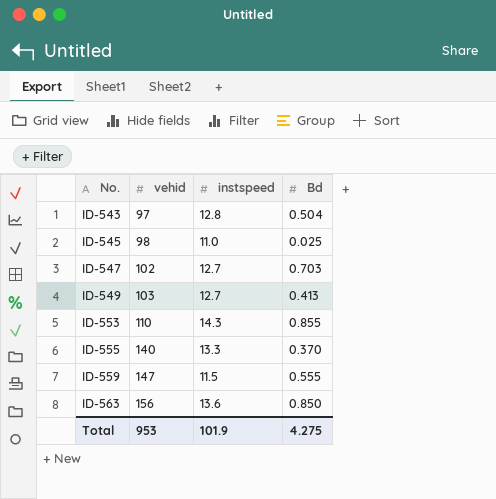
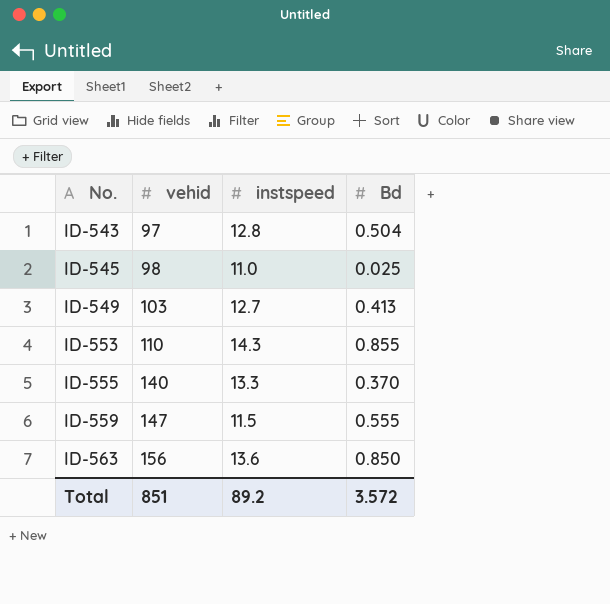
row ID-547: 102 | 12.7 | 0.703 -> none
Total | vehid: 953 -> 851
Total | instspeed: 101.9 -> 89.2
Total | Bd: 4.275 -> 3.572

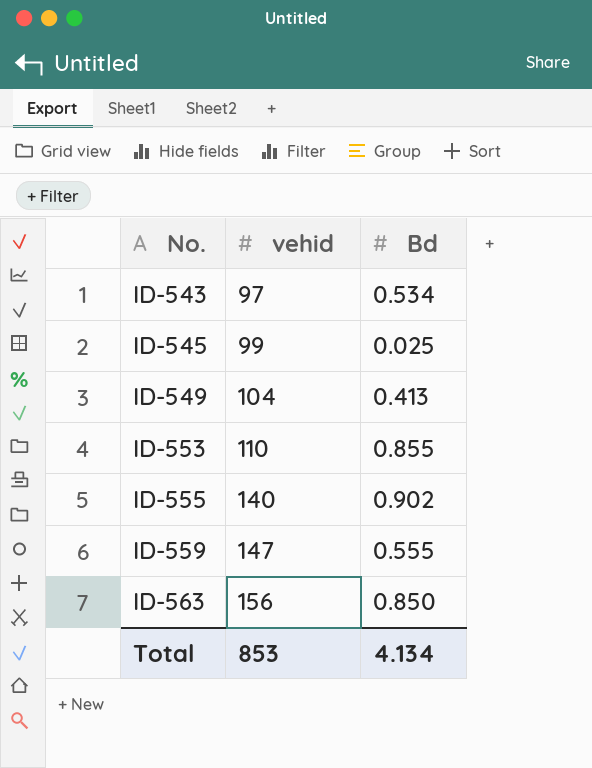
column instspeed | position: 3 -> none
ID-543 | Bd: 0.504 -> 0.534
ID-545 | vehid: 98 -> 99
ID-549 | vehid: 103 -> 104
ID-555 | Bd: 0.370 -> 0.902
Total | vehid: 851 -> 853
Total | Bd: 3.572 -> 4.134

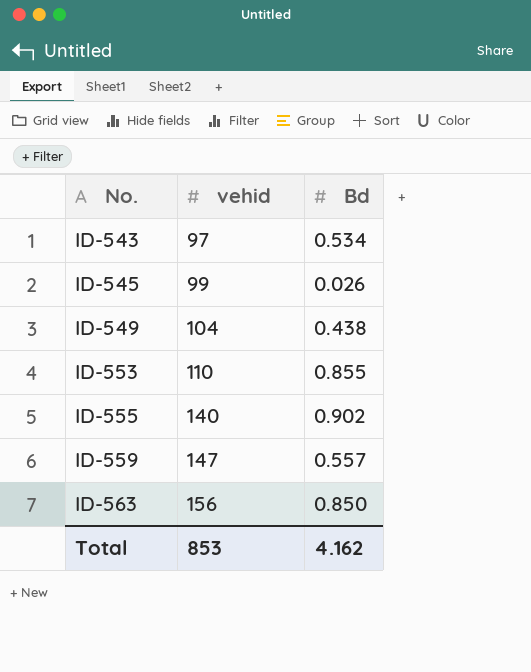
ID-545 | Bd: 0.025 -> 0.026
ID-549 | Bd: 0.413 -> 0.438
ID-559 | Bd: 0.555 -> 0.557
Total | Bd: 4.134 -> 4.162

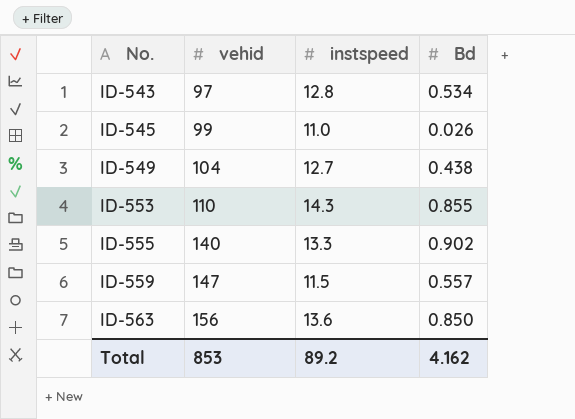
column instspeed | position: none -> 3

